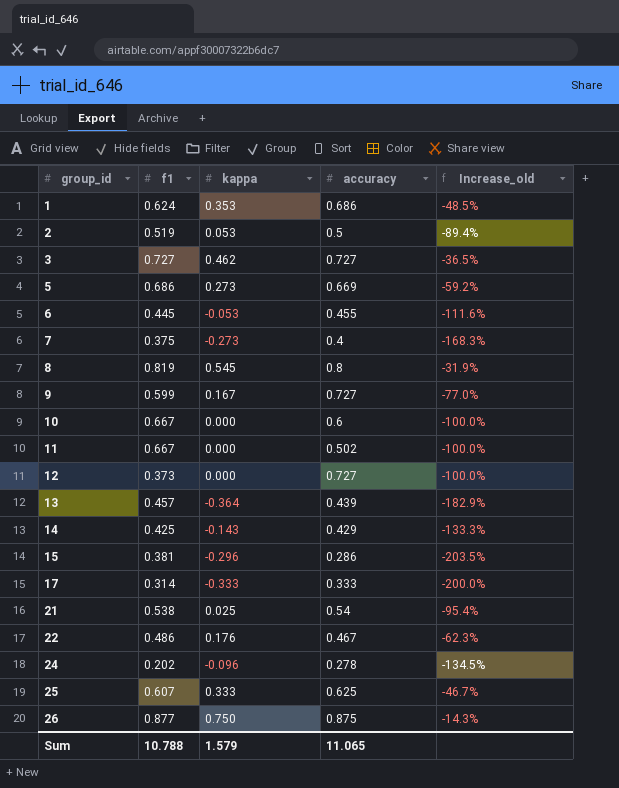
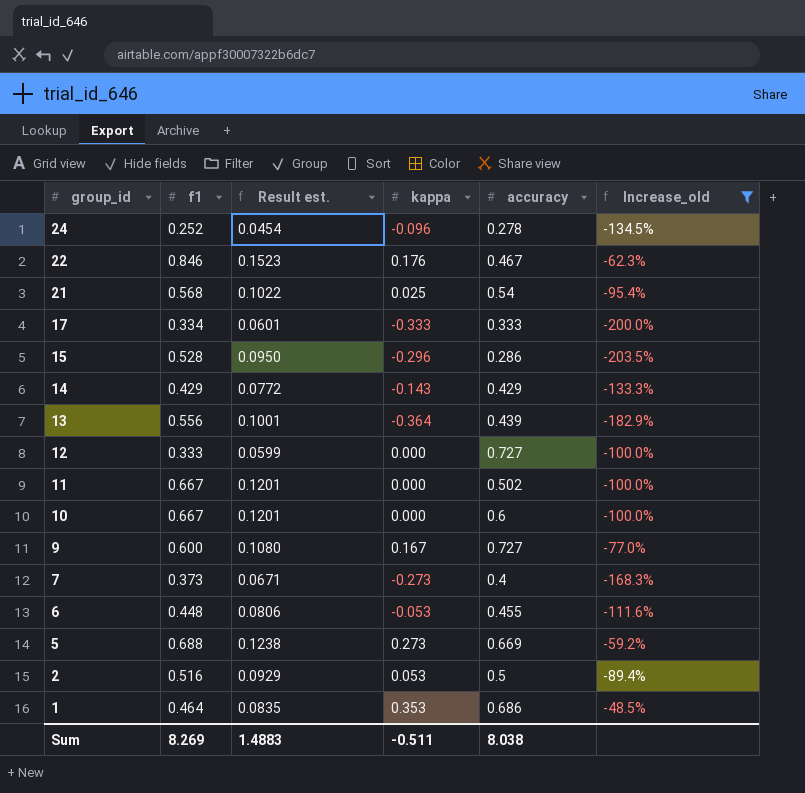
filter: none -> Increase_old <= -48.5%
row order: group_id ascending -> group_id descending
column Result est. | formula: none -> [f1] * 0.18
24 | f1: 0.202 -> 0.252
22 | f1: 0.486 -> 0.846
21 | f1: 0.538 -> 0.568
17 | f1: 0.314 -> 0.334
15 | f1: 0.381 -> 0.528
14 | f1: 0.425 -> 0.429
13 | f1: 0.457 -> 0.556
12 | f1: 0.373 -> 0.333
9 | f1: 0.599 -> 0.600
7 | f1: 0.375 -> 0.373
6 | f1: 0.445 -> 0.448
5 | f1: 0.686 -> 0.688
2 | f1: 0.519 -> 0.516
1 | f1: 0.624 -> 0.464
Sum | f1: 10.788 -> 8.269
Sum | kappa: 1.579 -> -0.511
Sum | accuracy: 11.065 -> 8.038

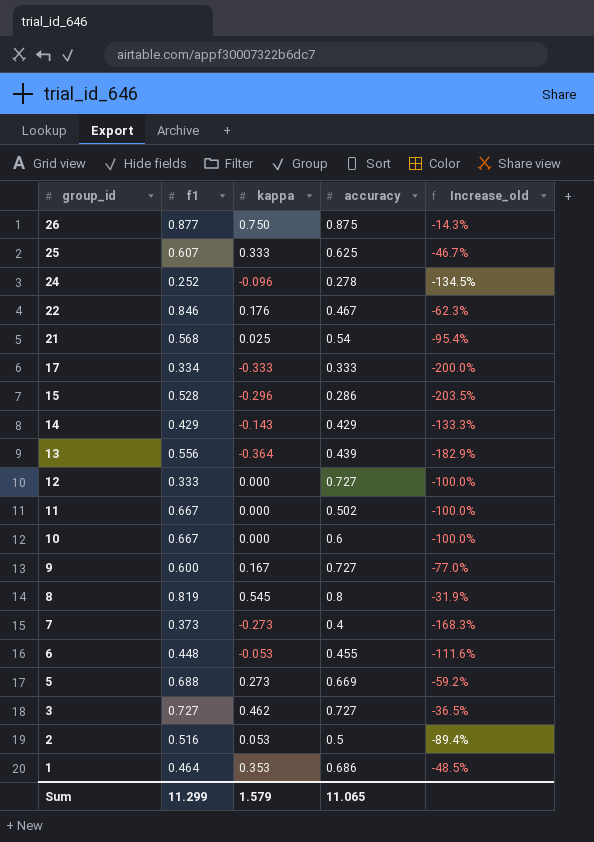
filter: Increase_old <= -48.5% -> none
column Result est. | formula: [f1] * 0.18 -> none
Sum | f1: 8.269 -> 11.299
Sum | kappa: -0.511 -> 1.579
Sum | accuracy: 8.038 -> 11.065

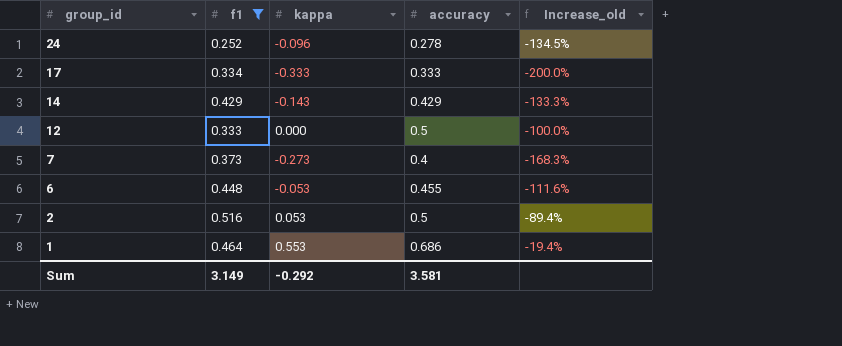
filter: none -> f1 <= 0.516
12 | accuracy: 0.727 -> 0.5
1 | kappa: 0.353 -> 0.553
1 | Increase_old: -48.5% -> -19.4%
Sum | f1: 11.299 -> 3.149
Sum | kappa: 1.579 -> -0.292
Sum | accuracy: 11.065 -> 3.581

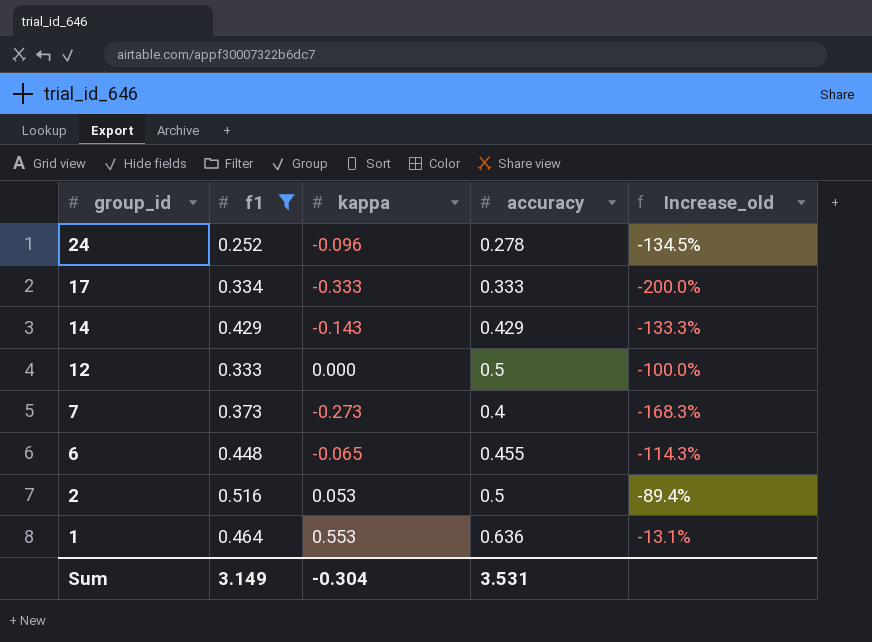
6 | kappa: -0.053 -> -0.065
6 | Increase_old: -111.6% -> -114.3%
1 | accuracy: 0.686 -> 0.636
1 | Increase_old: -19.4% -> -13.1%
Sum | kappa: -0.292 -> -0.304
Sum | accuracy: 3.581 -> 3.531

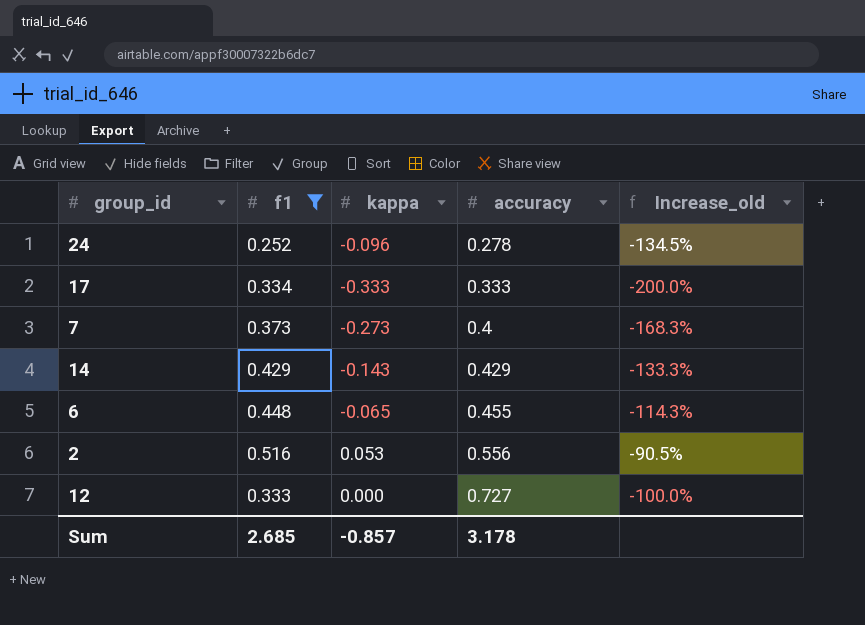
row order: group_id descending -> accuracy ascending
row 1: 0.464 | 0.553 | 0.636 | -13.1% -> none
2 | accuracy: 0.5 -> 0.556
2 | Increase_old: -89.4% -> -90.5%
12 | accuracy: 0.5 -> 0.727
Sum | f1: 3.149 -> 2.685
Sum | kappa: -0.304 -> -0.857
Sum | accuracy: 3.531 -> 3.178

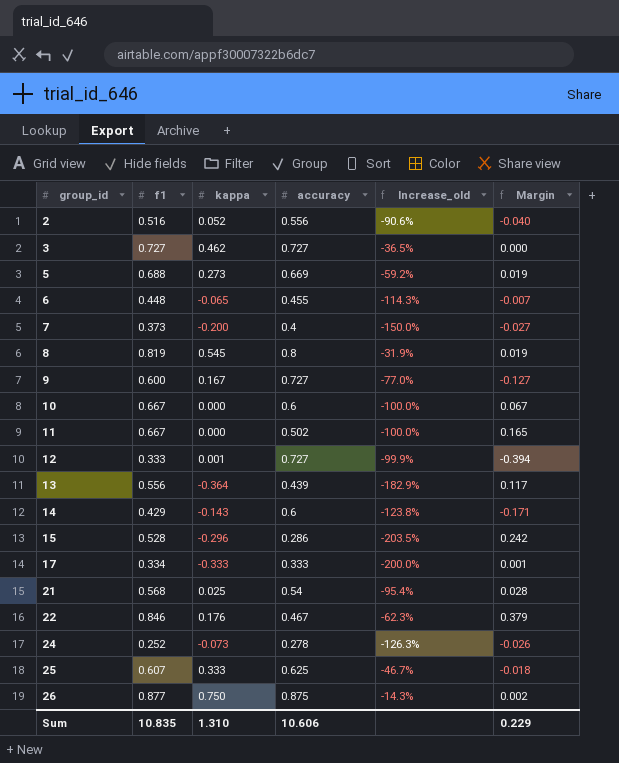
filter: f1 <= 0.516 -> none
row order: accuracy ascending -> group_id ascending
column Margin | formula: none -> [f1] - [accuracy]
2 | kappa: 0.053 -> 0.052
2 | Increase_old: -90.5% -> -90.6%
7 | kappa: -0.273 -> -0.200
7 | Increase_old: -168.3% -> -150.0%
12 | kappa: 0.000 -> 0.001
12 | Increase_old: -100.0% -> -99.9%
14 | accuracy: 0.429 -> 0.6
14 | Increase_old: -133.3% -> -123.8%
24 | kappa: -0.096 -> -0.073
24 | Increase_old: -134.5% -> -126.3%
Sum | f1: 2.685 -> 10.835
Sum | kappa: -0.857 -> 1.310
Sum | accuracy: 3.178 -> 10.606

